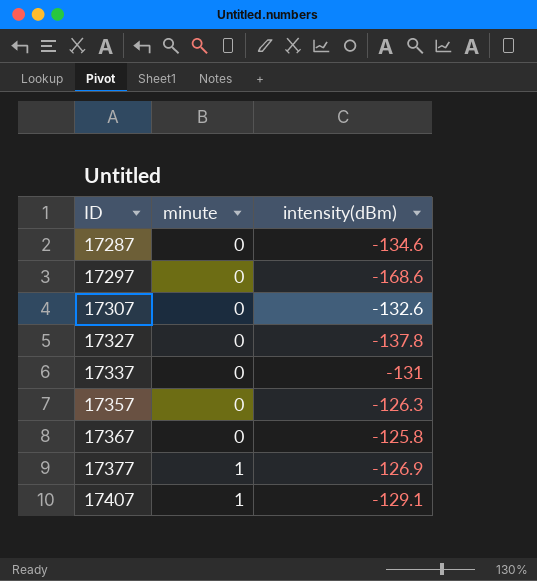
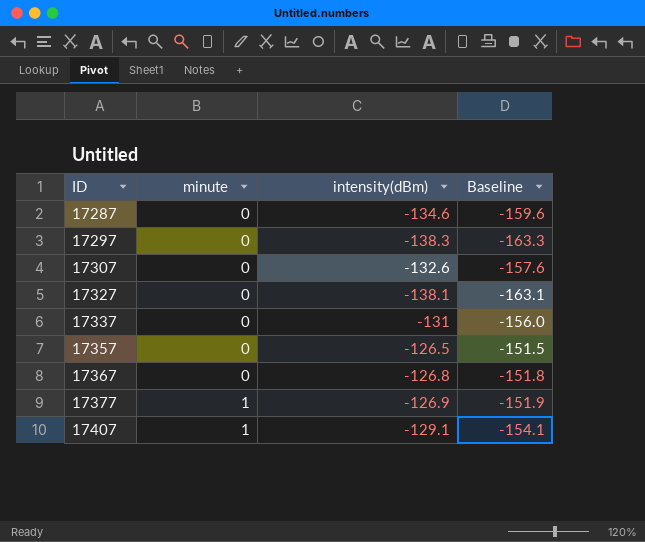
column Baseline | formula: none -> [intensity(dBm)] - 25
17297 | intensity(dBm): -168.6 -> -138.3
17327 | intensity(dBm): -137.8 -> -138.1
17357 | intensity(dBm): -126.3 -> -126.5
17367 | intensity(dBm): -125.8 -> -126.8

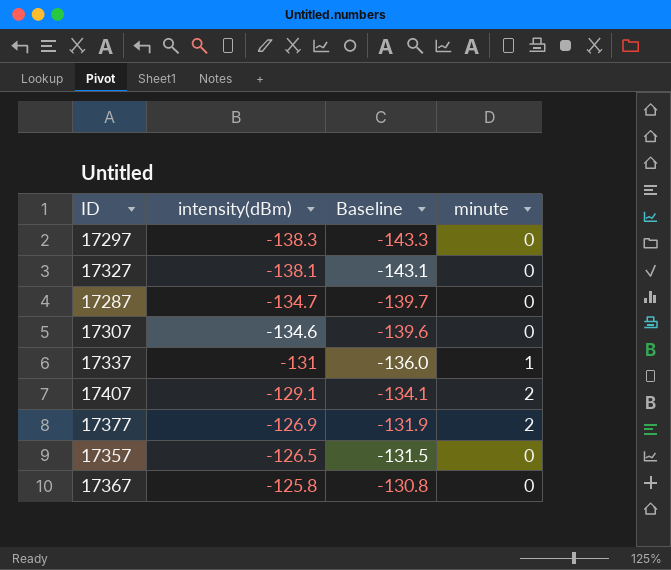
row order: ID ascending -> intensity(dBm) ascending
column Baseline | formula: [intensity(dBm)] - 25 -> [intensity(dBm)] - 5
column minute | position: 2 -> 4
17287 | intensity(dBm): -134.6 -> -134.7
17307 | intensity(dBm): -132.6 -> -134.6
17337 | minute: 0 -> 1
17407 | minute: 1 -> 2
17377 | minute: 1 -> 2
17367 | intensity(dBm): -126.8 -> -125.8

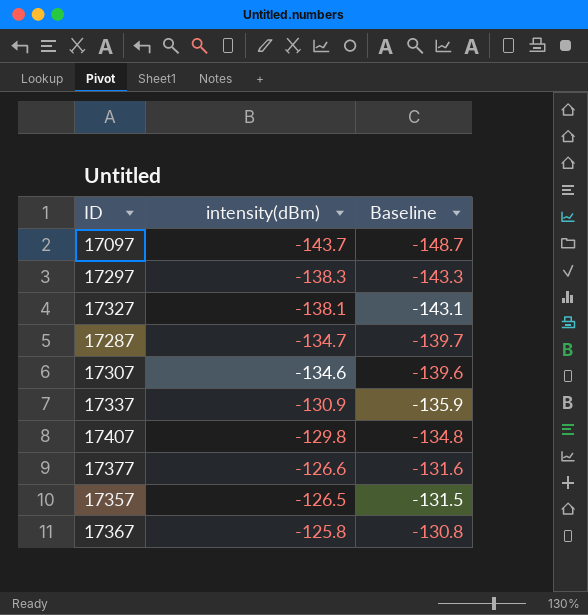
column minute | position: 4 -> none
row 17097: none -> -143.7 | -148.7
17337 | intensity(dBm): -131 -> -130.9
17337 | Baseline: -136.0 -> -135.9
17407 | intensity(dBm): -129.1 -> -129.8
17407 | Baseline: -134.1 -> -134.8
17377 | intensity(dBm): -126.9 -> -126.6
17377 | Baseline: -131.9 -> -131.6

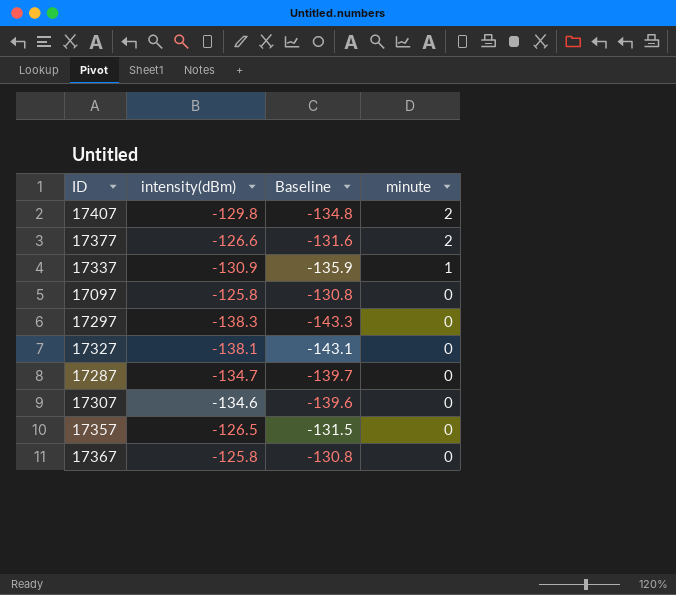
row order: intensity(dBm) ascending -> minute descending
column minute | position: none -> 4
17097 | intensity(dBm): -143.7 -> -125.8
17097 | Baseline: -148.7 -> -130.8

